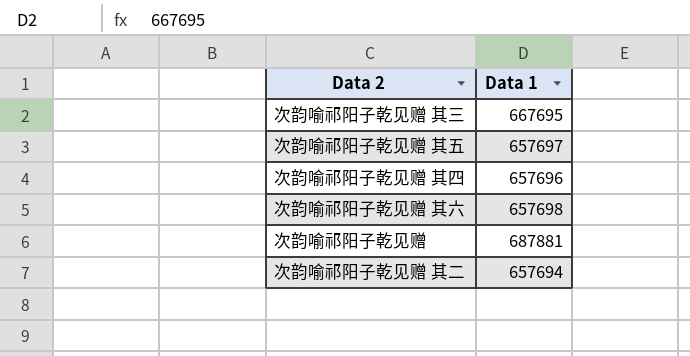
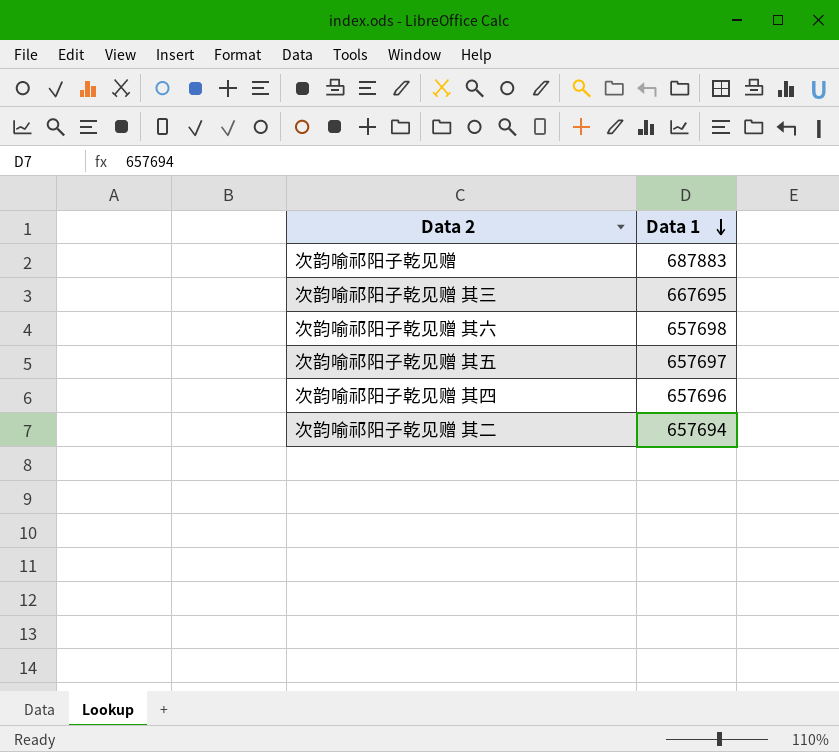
row order: none -> Data 1 descending
次韵喻祁阳子乾见赠 | Data 1: 687881 -> 687883

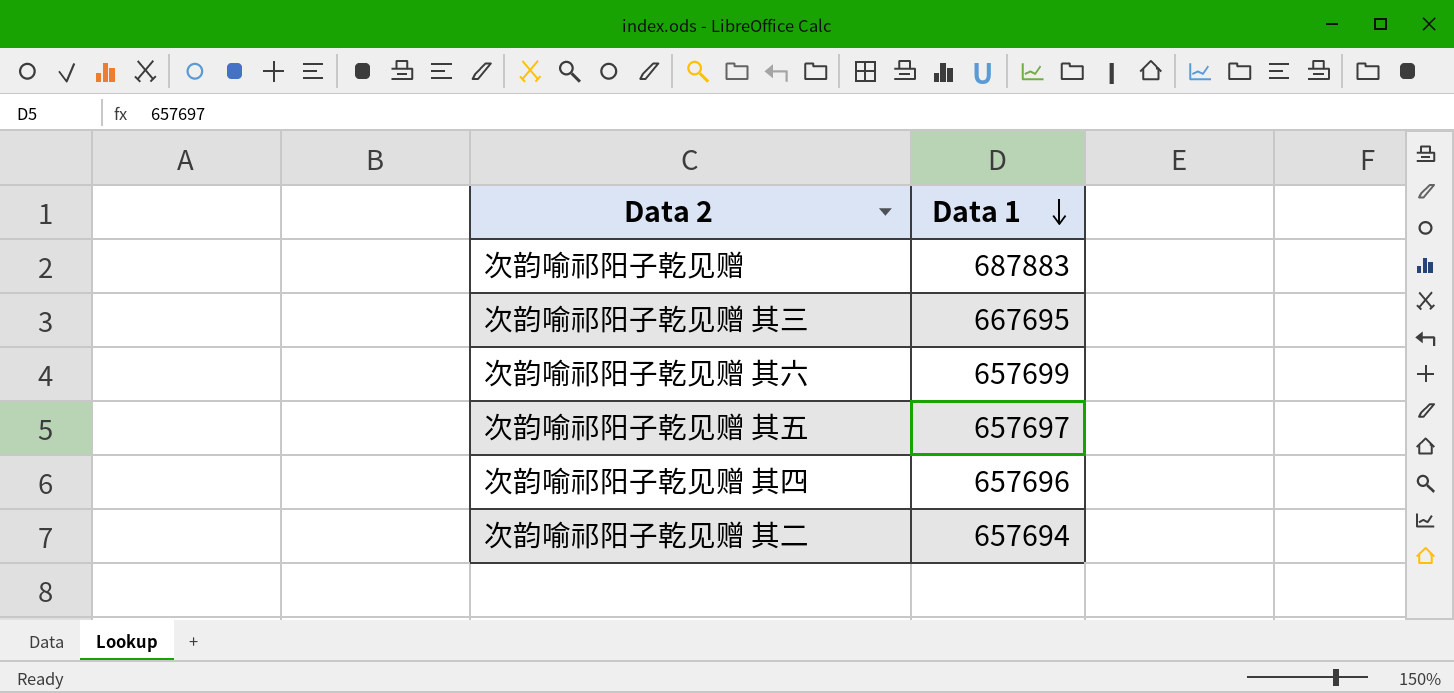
次韵喻祁阳子乾见赠 其六 | Data 1: 657698 -> 657699

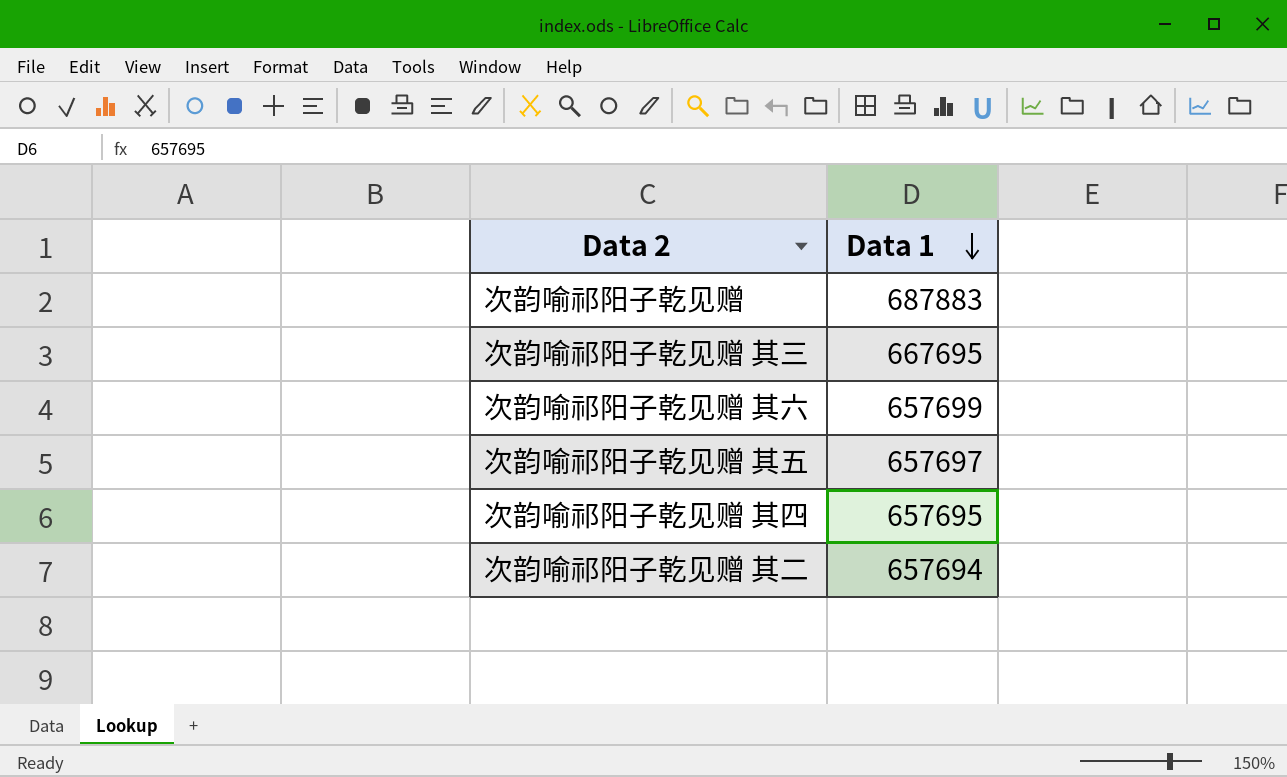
次韵喻祁阳子乾见赠 其四 | Data 1: 657696 -> 657695

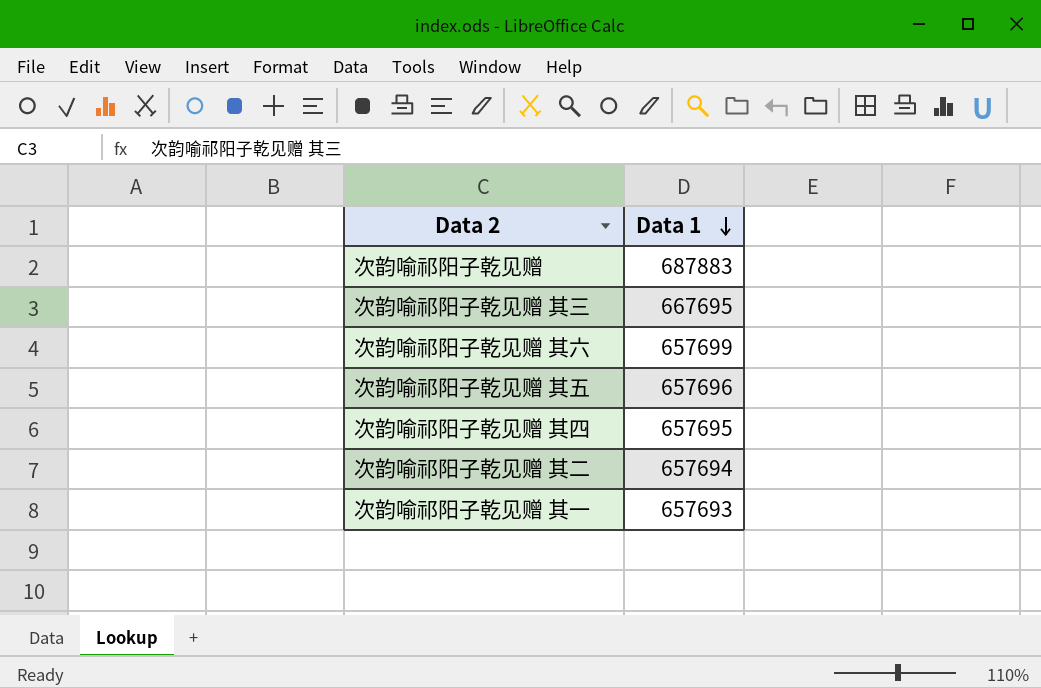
次韵喻祁阳子乾见赠 其五 | Data 1: 657697 -> 657696
row 次韵喻祁阳子乾见赠 其一: none -> 657693

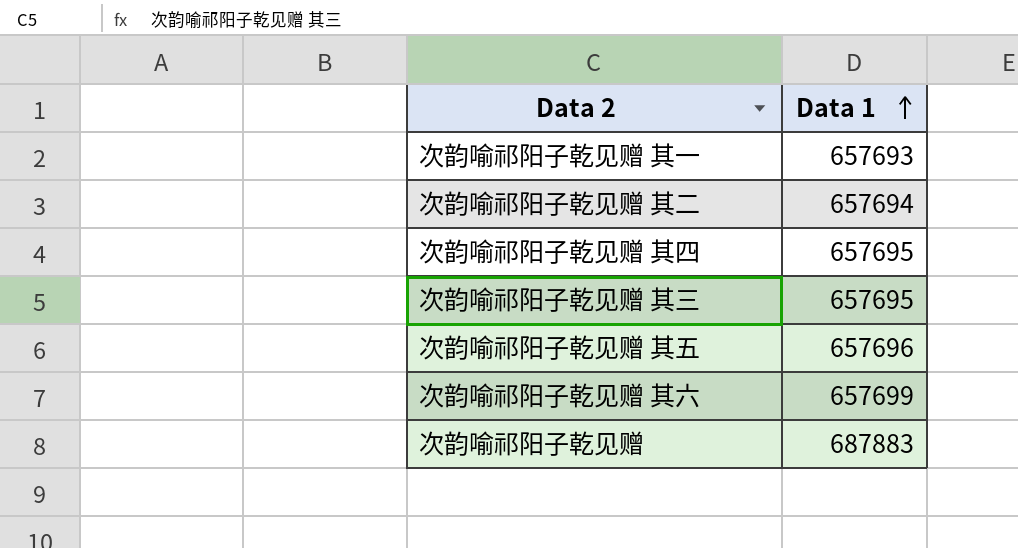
row order: Data 1 descending -> Data 1 ascending
次韵喻祁阳子乾见赠 其三 | Data 1: 667695 -> 657695

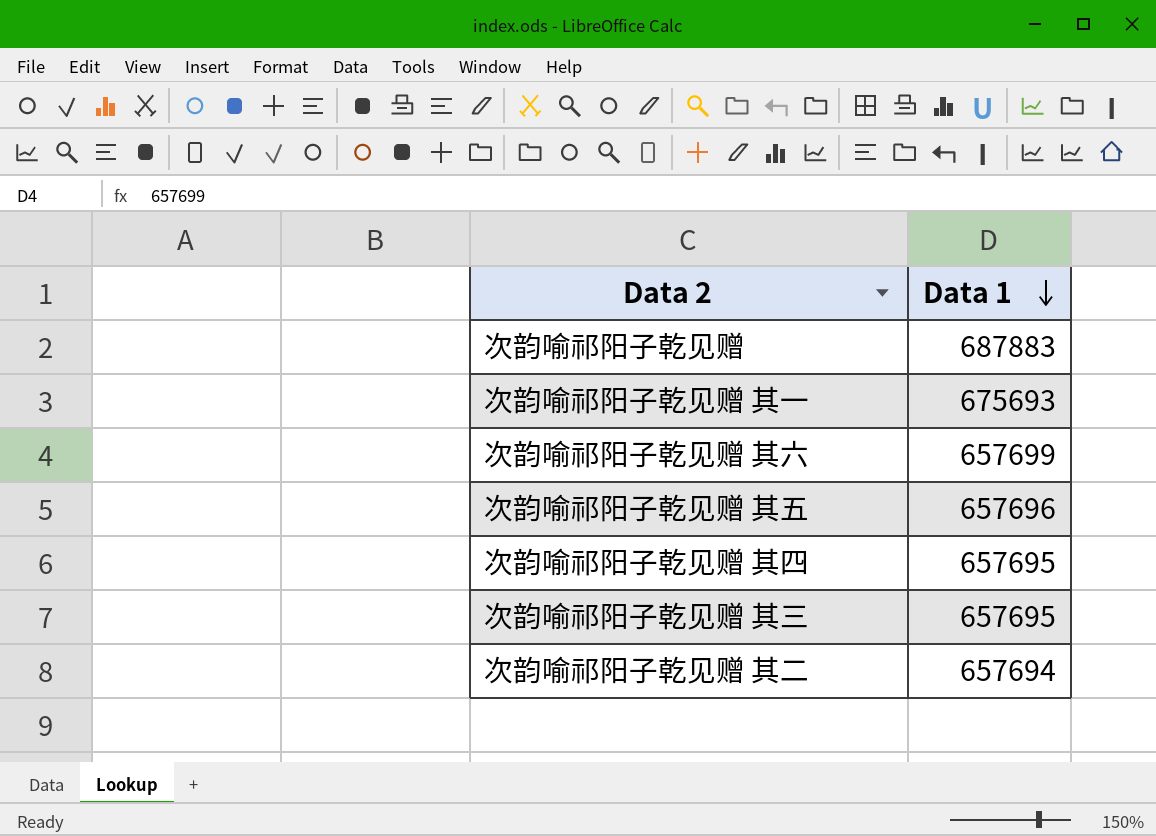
row order: Data 1 ascending -> Data 1 descending
次韵喻祁阳子乾见赠 其一 | Data 1: 657693 -> 675693

